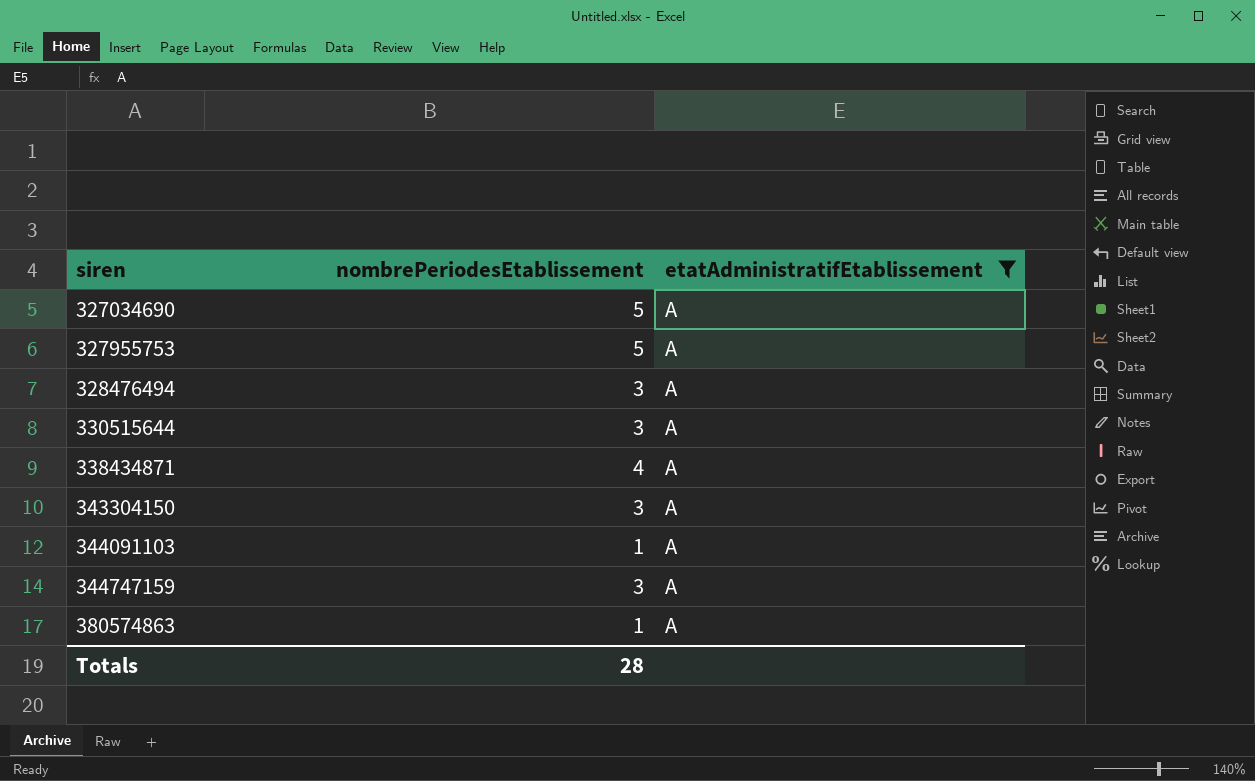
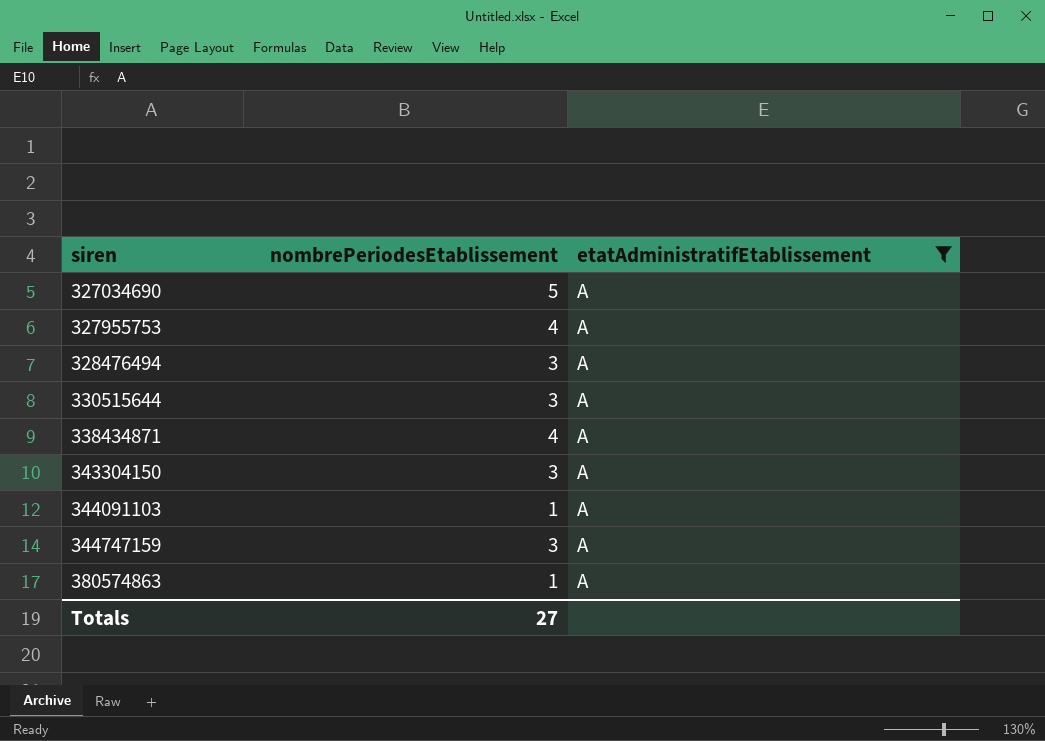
327955753 | nombrePeriodesEtablissement: 5 -> 4
Totals | nombrePeriodesEtablissement: 28 -> 27

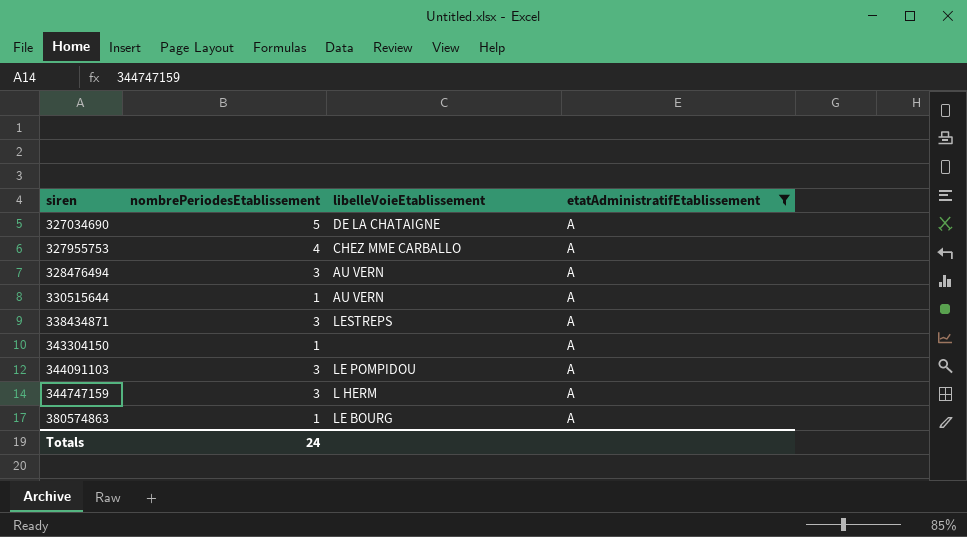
column libelleVoieEtablissement | position: none -> 3
330515644 | nombrePeriodesEtablissement: 3 -> 1
338434871 | nombrePeriodesEtablissement: 4 -> 3
343304150 | nombrePeriodesEtablissement: 3 -> 1
344091103 | nombrePeriodesEtablissement: 1 -> 3
Totals | nombrePeriodesEtablissement: 27 -> 24

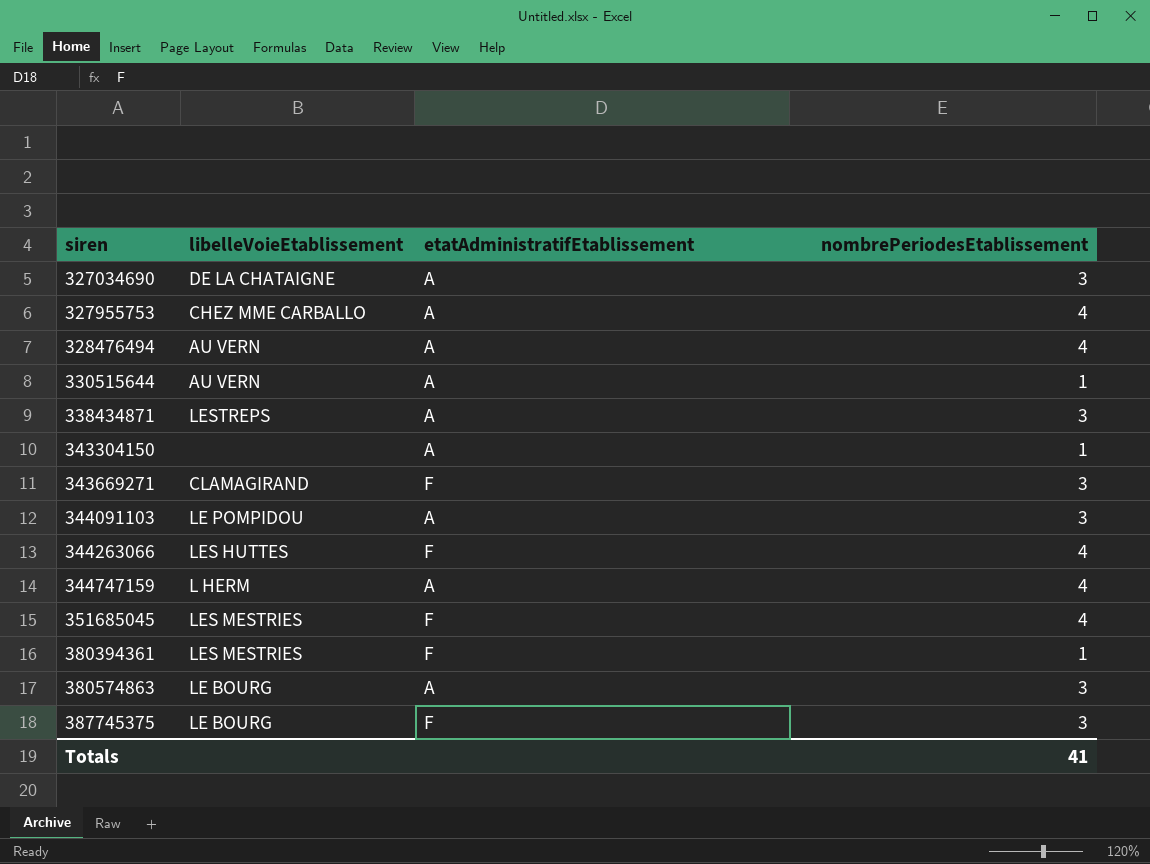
filter: etatAdministratifEtablissement = A -> none
column nombrePeriodesEtablissement | position: 2 -> 4
327034690 | nombrePeriodesEtablissement: 5 -> 3
328476494 | nombrePeriodesEtablissement: 3 -> 4
344747159 | nombrePeriodesEtablissement: 3 -> 4
380574863 | nombrePeriodesEtablissement: 1 -> 3
Totals | nombrePeriodesEtablissement: 24 -> 41

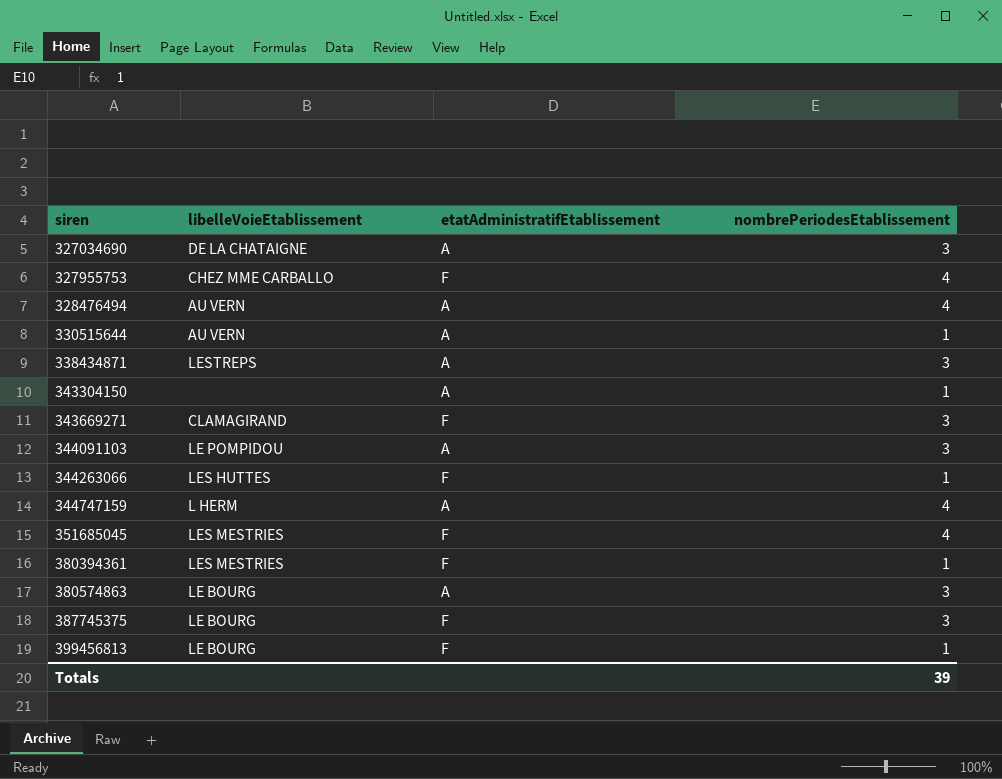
327955753 | etatAdministratifEtablissement: A -> F
344263066 | nombrePeriodesEtablissement: 4 -> 1
row 399456813: none -> LE BOURG | F | 1
Totals | nombrePeriodesEtablissement: 41 -> 39

